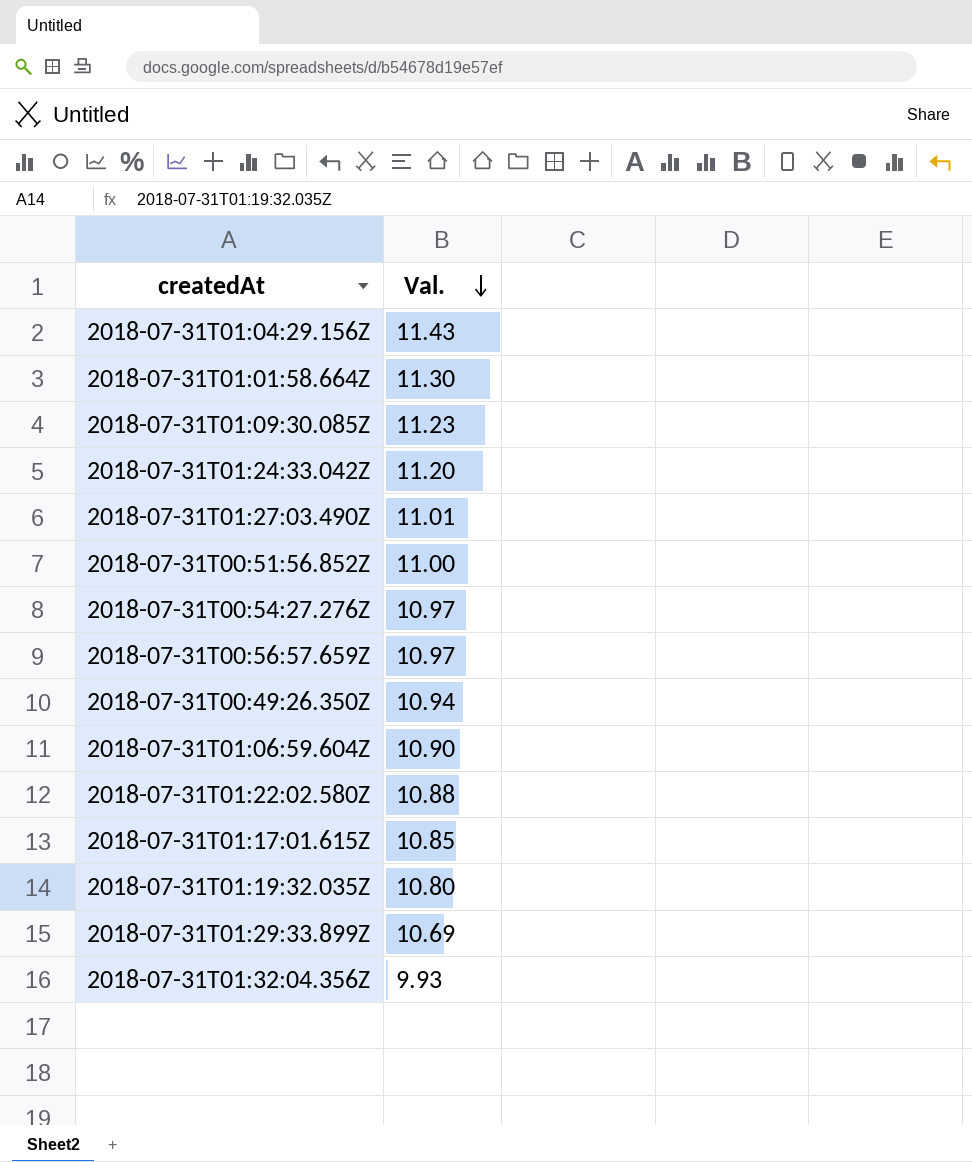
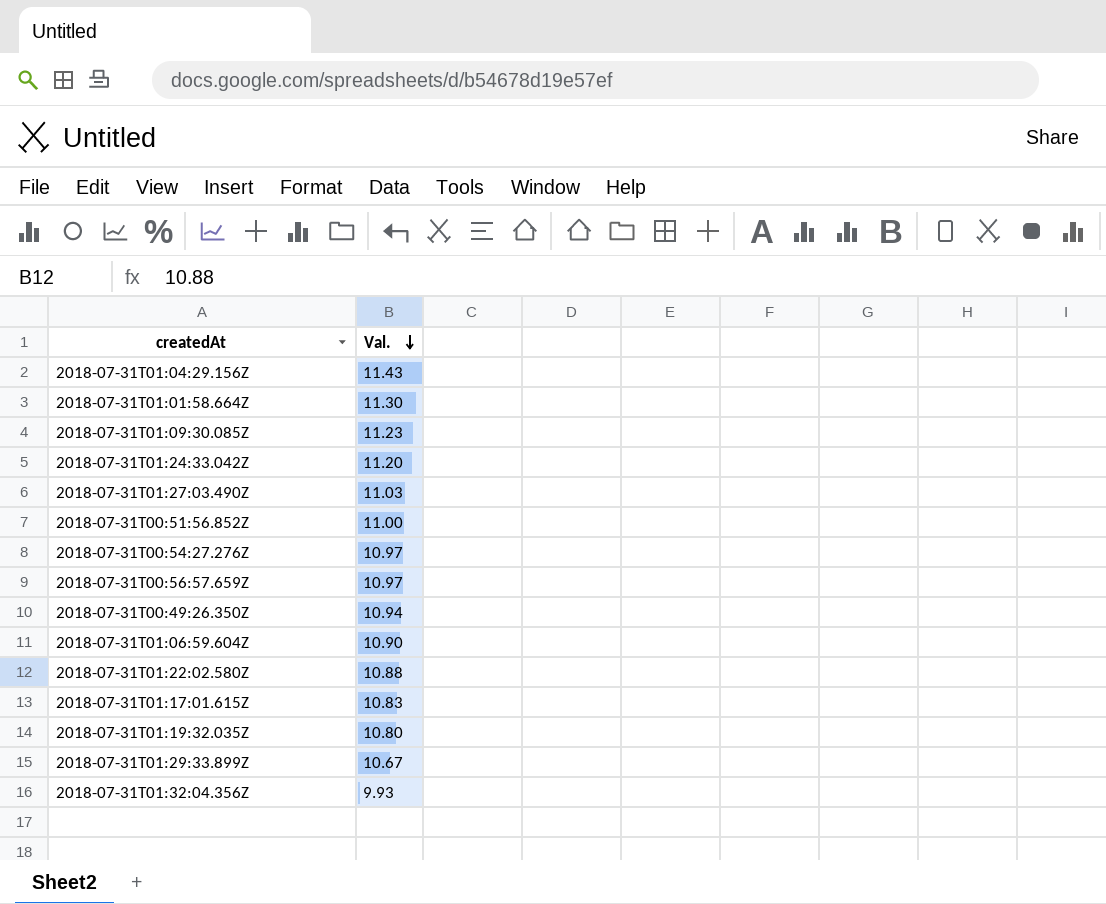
2018-07-31T01:27:03.490Z | Val.: 11.01 -> 11.03
2018-07-31T01:17:01.615Z | Val.: 10.85 -> 10.83
2018-07-31T01:29:33.899Z | Val.: 10.69 -> 10.67

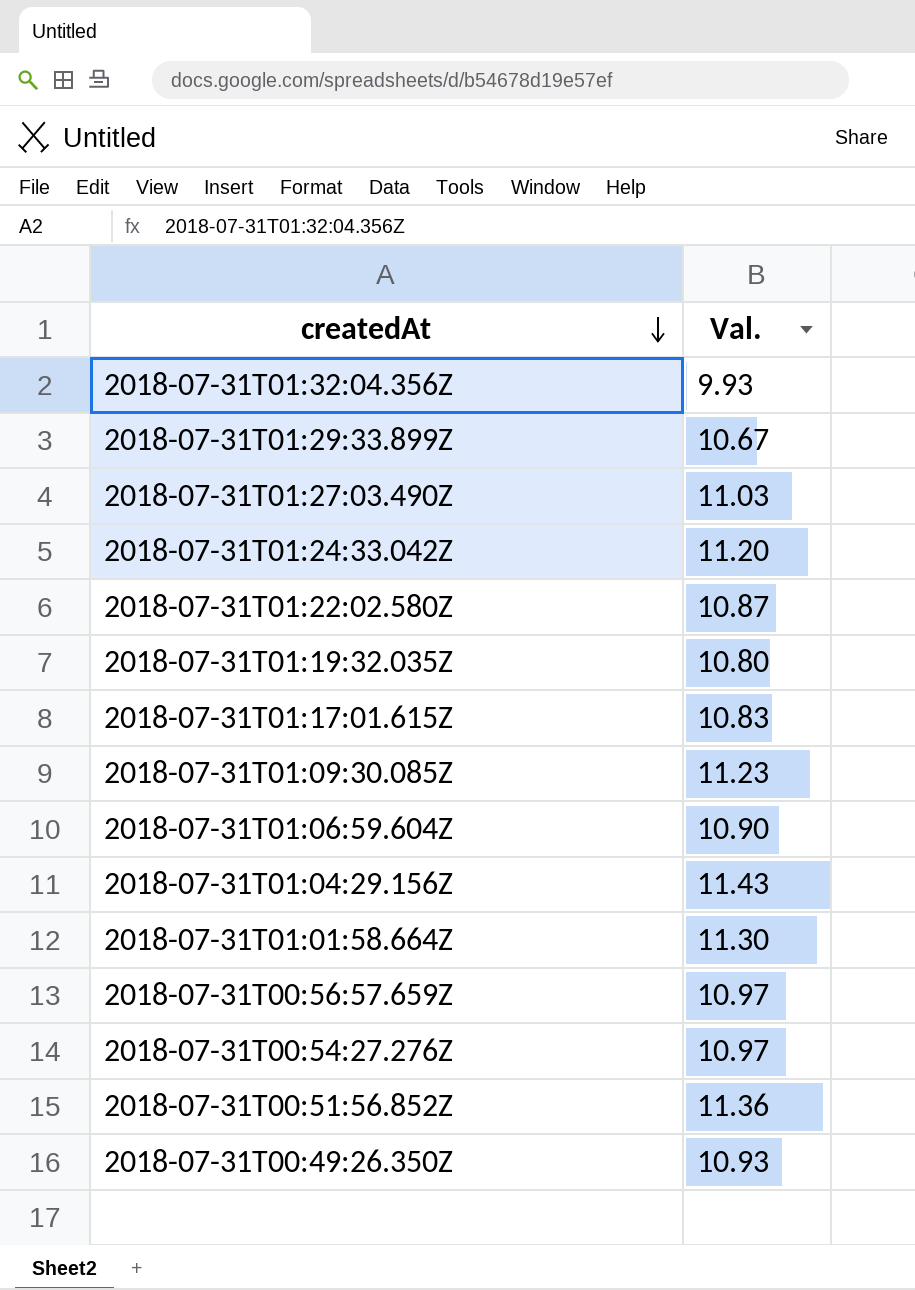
row order: Val. descending -> createdAt descending
2018-07-31T01:22:02.580Z | Val.: 10.88 -> 10.87
2018-07-31T00:51:56.852Z | Val.: 11.00 -> 11.36
2018-07-31T00:49:26.350Z | Val.: 10.94 -> 10.93

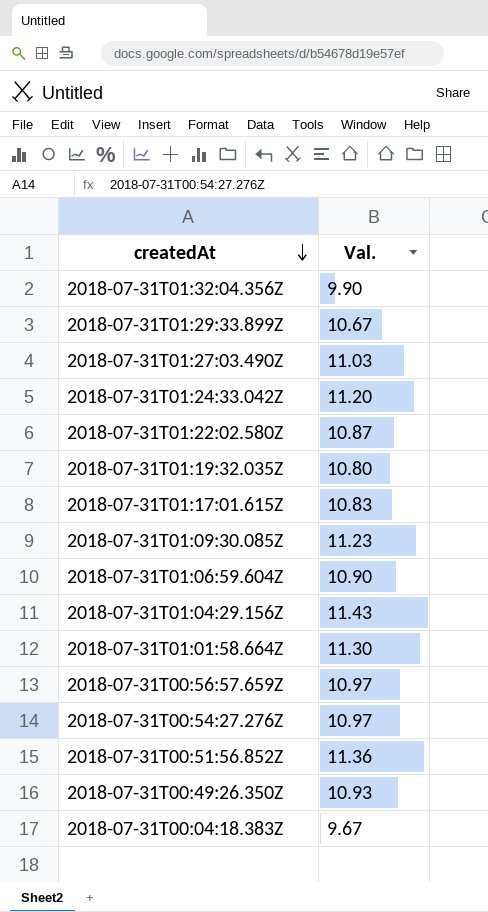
2018-07-31T01:32:04.356Z | Val.: 9.93 -> 9.90
row 2018-07-31T00:04:18.383Z: none -> 9.67

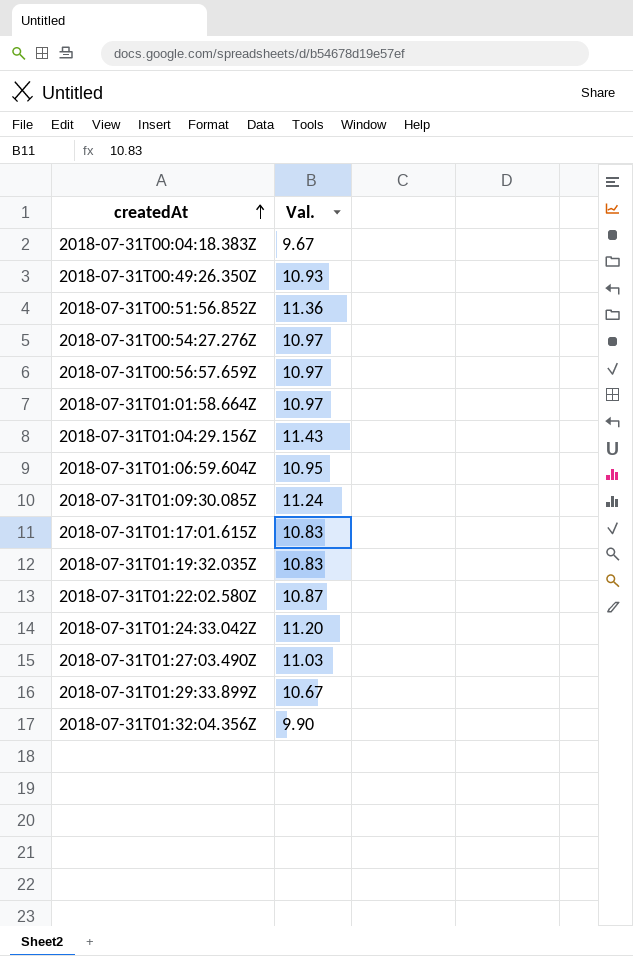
row order: createdAt descending -> createdAt ascending
2018-07-31T01:01:58.664Z | Val.: 11.30 -> 10.97
2018-07-31T01:06:59.604Z | Val.: 10.90 -> 10.95
2018-07-31T01:09:30.085Z | Val.: 11.23 -> 11.24
2018-07-31T01:19:32.035Z | Val.: 10.80 -> 10.83

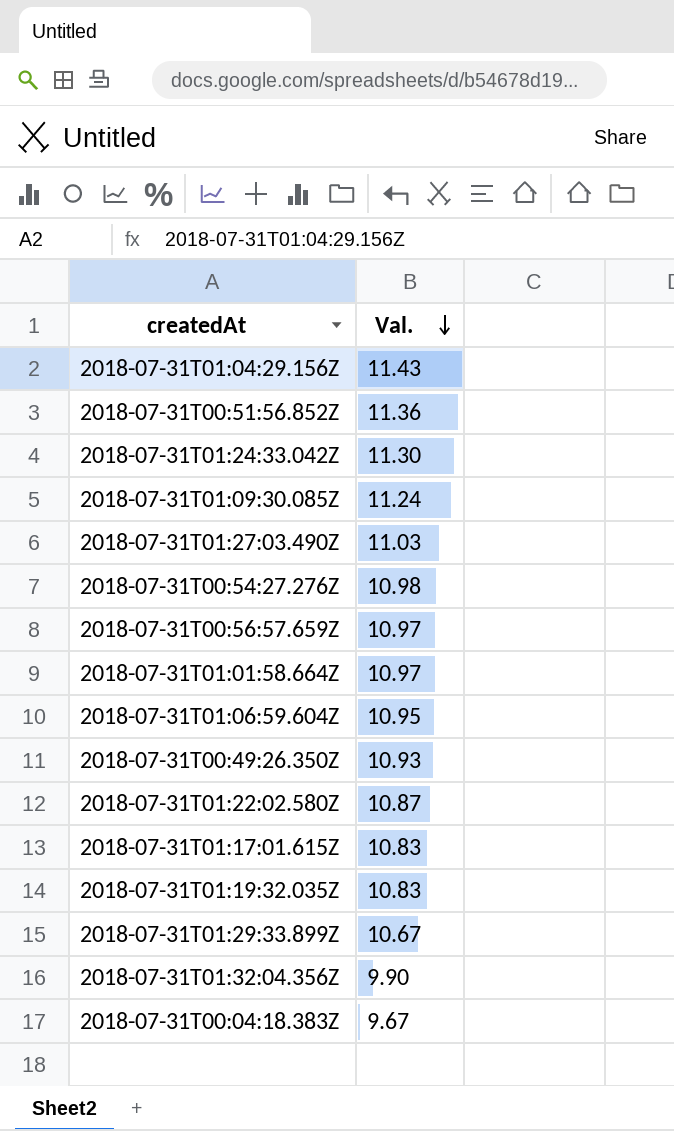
row order: createdAt ascending -> Val. descending
2018-07-31T01:24:33.042Z | Val.: 11.20 -> 11.30
2018-07-31T00:54:27.276Z | Val.: 10.97 -> 10.98

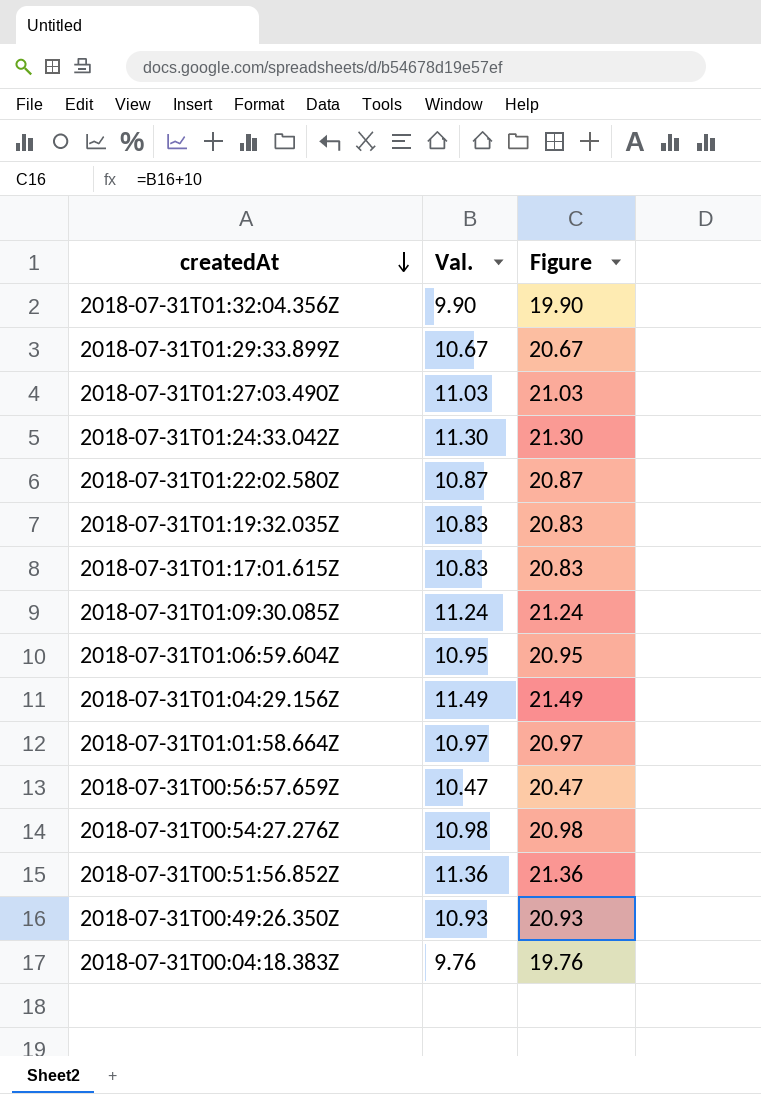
row order: Val. descending -> createdAt descending
column Figure | formula: none -> [Val.] + 10
2018-07-31T01:04:29.156Z | Val.: 11.43 -> 11.49
2018-07-31T00:56:57.659Z | Val.: 10.97 -> 10.47
2018-07-31T00:04:18.383Z | Val.: 9.67 -> 9.76

